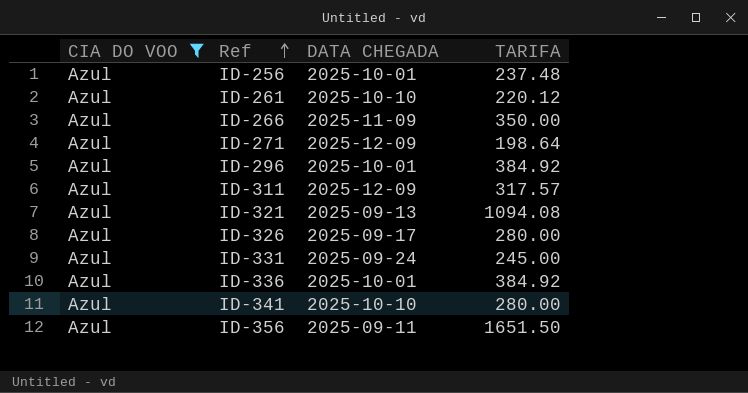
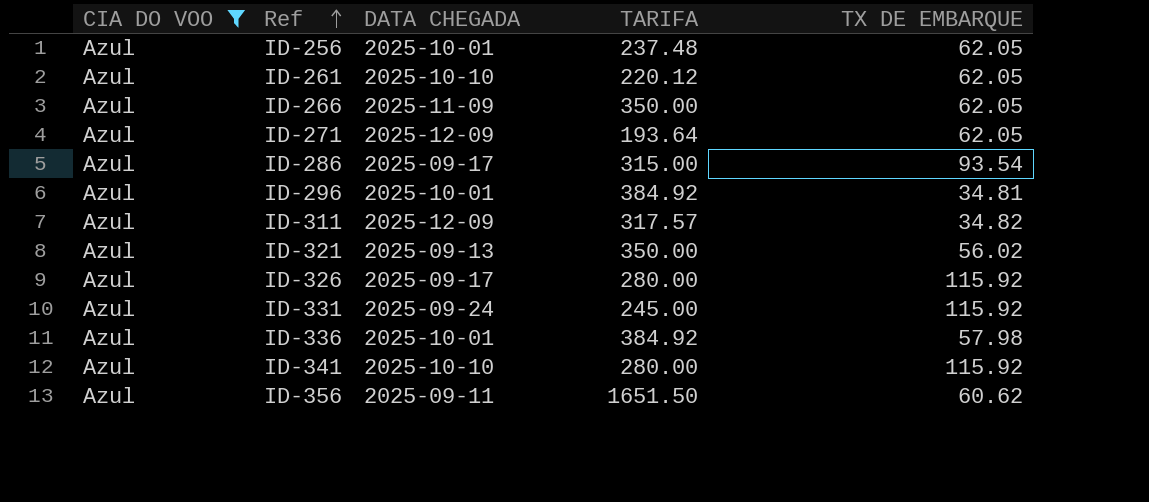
column TX DE EMBARQUE | position: none -> 5
ID-271 | TARIFA: 198.64 -> 193.64
row ID-286: none -> Azul | 2025-09-17 | 315.00 | 93.54
ID-321 | TARIFA: 1094.08 -> 350.00

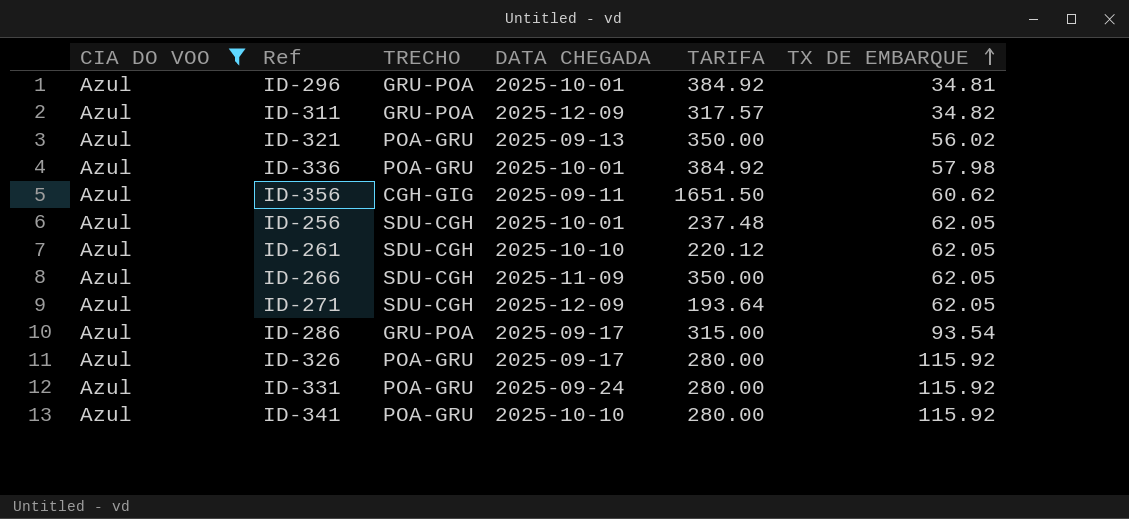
row order: Ref ascending -> TX DE EMBARQUE ascending
column TRECHO | position: none -> 3
ID-331 | TARIFA: 245.00 -> 280.00

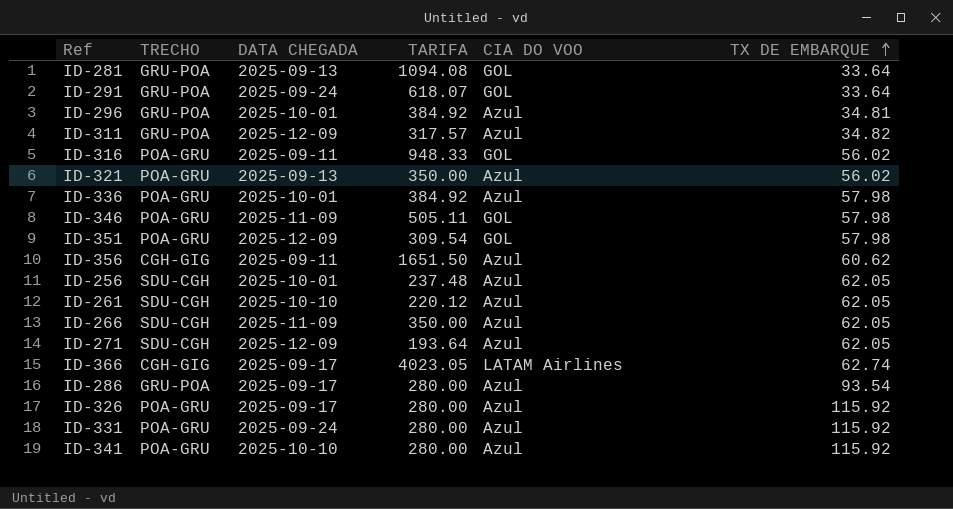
filter: CIA DO VOO = Azul -> none
column CIA DO VOO | position: 1 -> 5
ID-286 | TARIFA: 315.00 -> 280.00

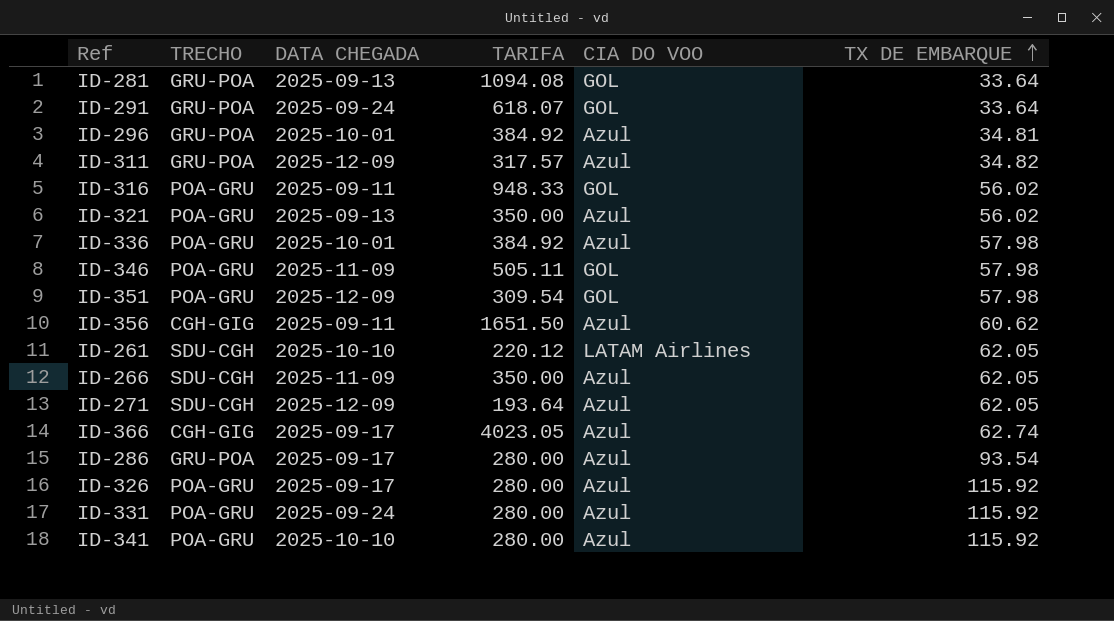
row ID-256: SDU-CGH | 2025-10-01 | 237.48 | Azul | 62.05 -> none
ID-261 | CIA DO VOO: Azul -> LATAM Airlines
ID-366 | CIA DO VOO: LATAM Airlines -> Azul

